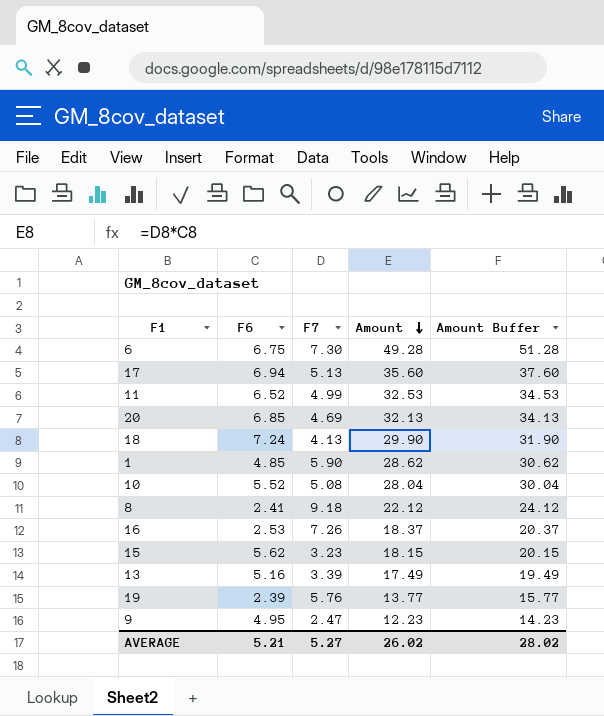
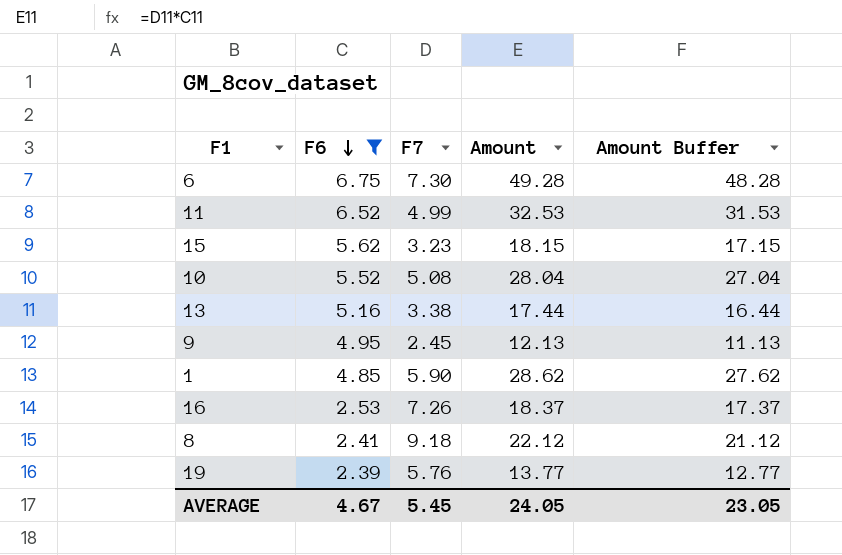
filter: none -> F6 <= 6.75
row order: Amount descending -> F6 descending
column Amount Buffer | formula: [Amount] + 2 -> [Amount] - 1
13 | F7: 3.39 -> 3.38
13 | Amount: 17.49 -> 17.44
9 | F7: 2.47 -> 2.45
9 | Amount: 12.23 -> 12.13
AVERAGE | F6: 5.21 -> 4.67
AVERAGE | F7: 5.27 -> 5.45
AVERAGE | Amount: 26.02 -> 24.05
AVERAGE | Amount Buffer: 28.02 -> 23.05

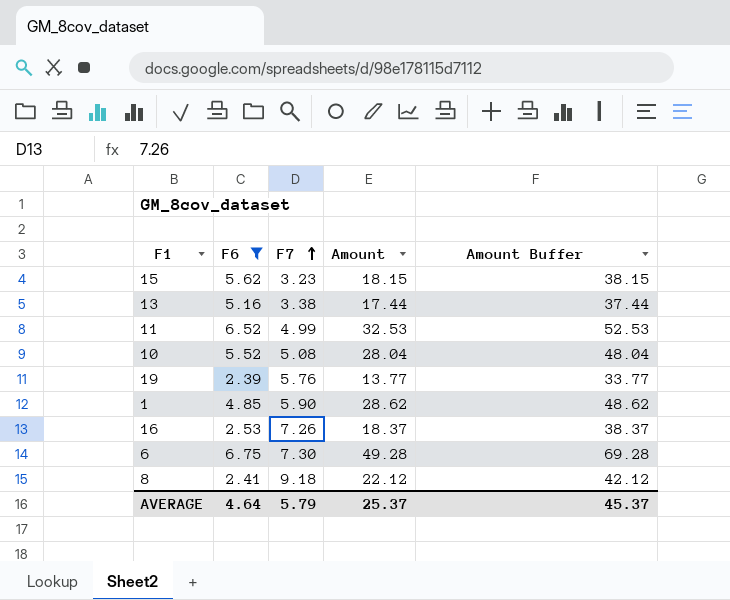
row order: F6 descending -> F7 ascending
column Amount Buffer | formula: [Amount] - 1 -> [Amount] + 20
row 9: 4.95 | 2.45 | 12.13 | 11.13 -> none
AVERAGE | F6: 4.67 -> 4.64
AVERAGE | F7: 5.45 -> 5.79
AVERAGE | Amount: 24.05 -> 25.37
AVERAGE | Amount Buffer: 23.05 -> 45.37

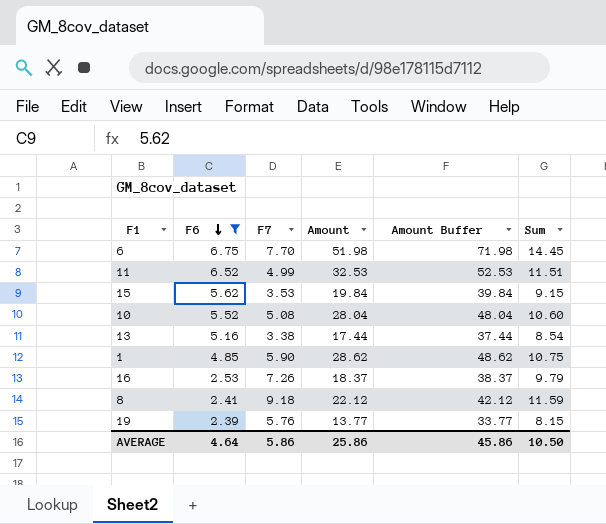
row order: F7 ascending -> F6 descending
column Sum | formula: none -> [F6] + [F7]
6 | F7: 7.30 -> 7.70
6 | Amount: 49.28 -> 51.98
6 | Amount Buffer: 69.28 -> 71.98
15 | F7: 3.23 -> 3.53
15 | Amount: 18.15 -> 19.84
15 | Amount Buffer: 38.15 -> 39.84
AVERAGE | F7: 5.79 -> 5.86
AVERAGE | Amount: 25.37 -> 25.86
AVERAGE | Amount Buffer: 45.37 -> 45.86

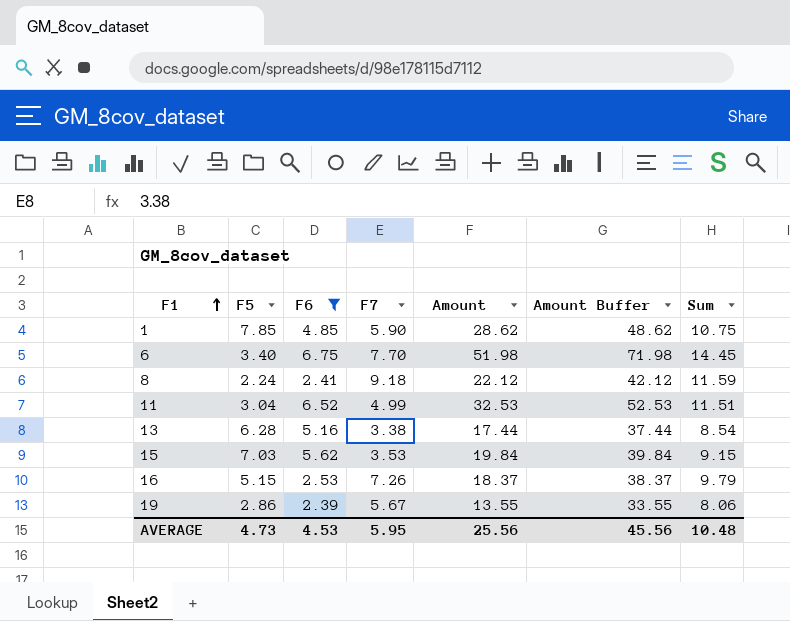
row order: F6 descending -> F1 ascending
column F5 | position: none -> 2
row 10: 5.52 | 5.08 | 28.04 | 48.04 | 10.60 -> none
19 | F7: 5.76 -> 5.67
19 | Amount: 13.77 -> 13.55
19 | Amount Buffer: 33.77 -> 33.55
19 | Sum: 8.15 -> 8.06
AVERAGE | F6: 4.64 -> 4.53
AVERAGE | F7: 5.86 -> 5.95
AVERAGE | Amount: 25.86 -> 25.56
AVERAGE | Amount Buffer: 45.86 -> 45.56
AVERAGE | Sum: 10.50 -> 10.48

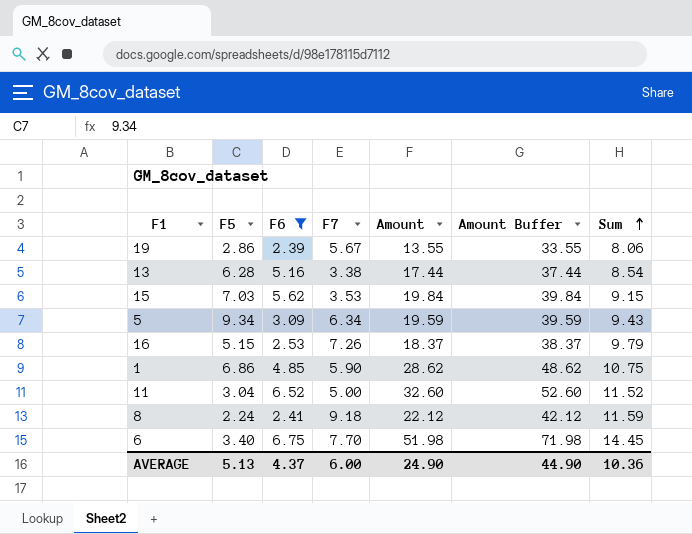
row order: F1 ascending -> Sum ascending
row 5: none -> 9.34 | 3.09 | 6.34 | 19.59 | 39.59 | 9.43
1 | F5: 7.85 -> 6.86
11 | F7: 4.99 -> 5.00
11 | Amount: 32.53 -> 32.60
11 | Amount Buffer: 52.53 -> 52.60
11 | Sum: 11.51 -> 11.52
AVERAGE | F5: 4.73 -> 5.13
AVERAGE | F6: 4.53 -> 4.37
AVERAGE | F7: 5.95 -> 6.00
AVERAGE | Amount: 25.56 -> 24.90
AVERAGE | Amount Buffer: 45.56 -> 44.90
AVERAGE | Sum: 10.48 -> 10.36

